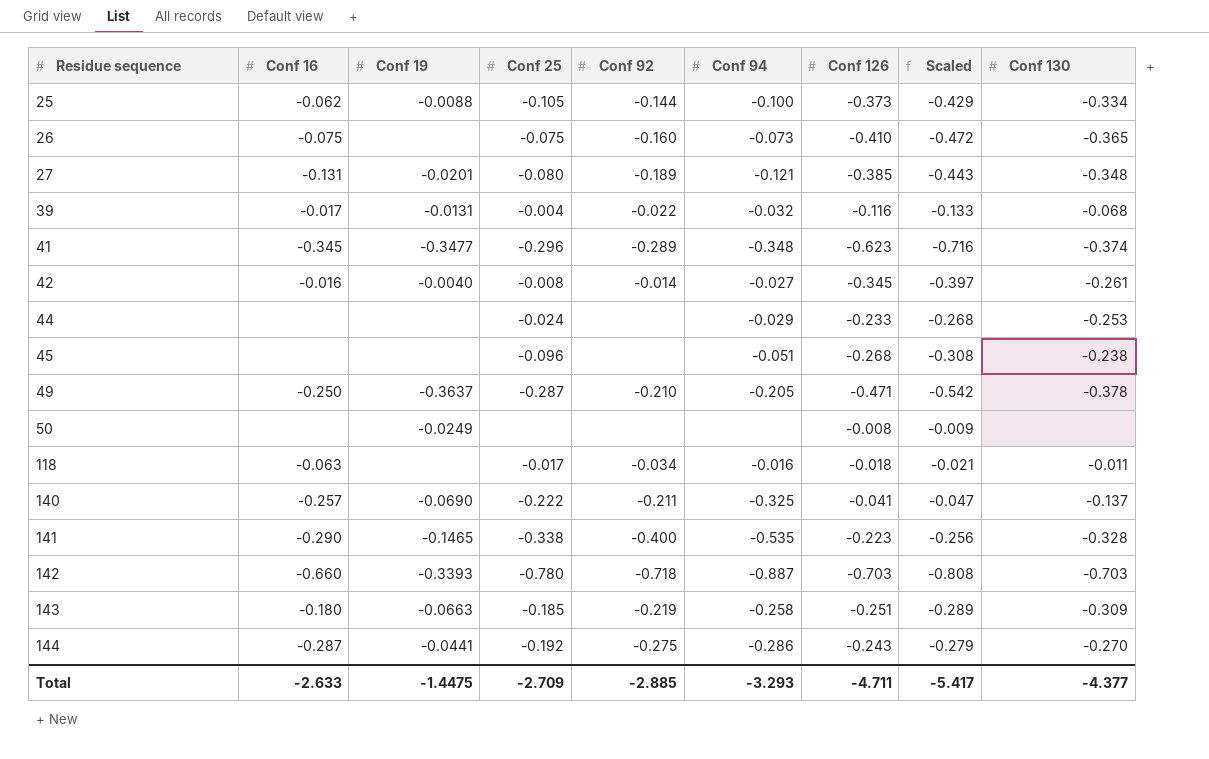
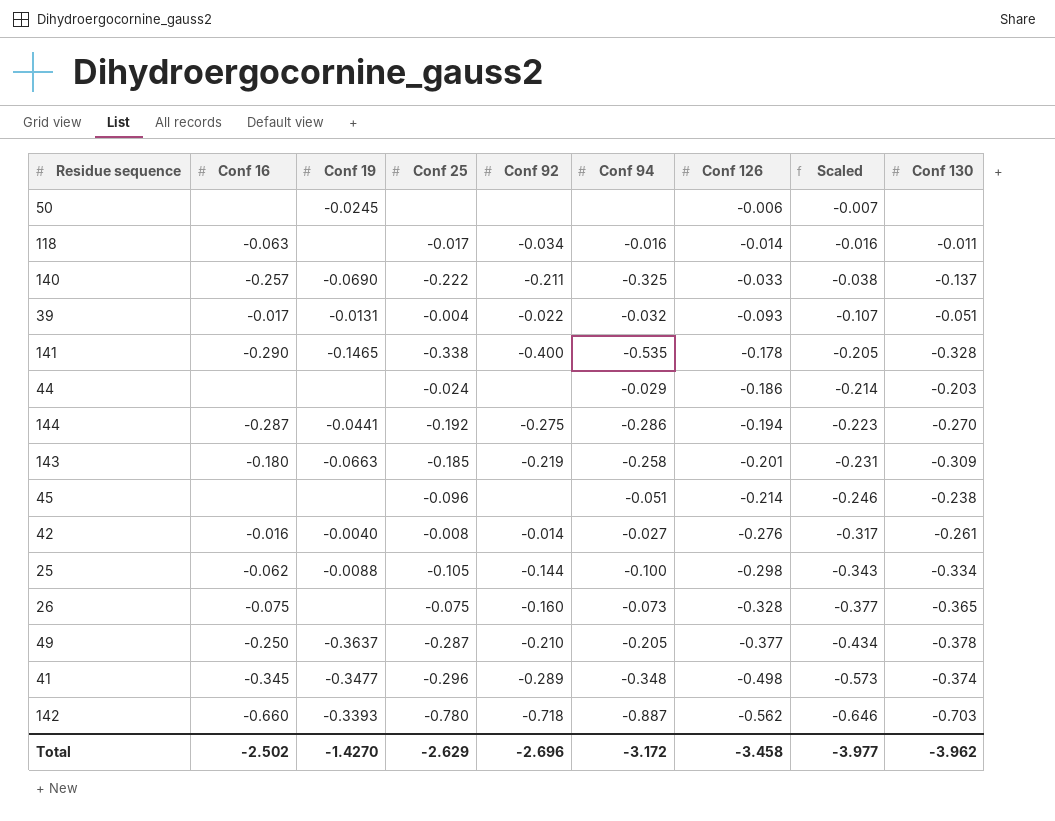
row order: Residue sequence ascending -> Conf 126 descending
row 27: -0.131 | -0.0201 | -0.080 | -0.189 | -0.121 | -0.385 | -0.443 | -0.348 -> none
50 | Conf 19: -0.0249 -> -0.0245
50 | Conf 126: -0.008 -> -0.006
50 | Scaled: -0.009 -> -0.007
118 | Conf 126: -0.018 -> -0.014
118 | Scaled: -0.021 -> -0.016
140 | Conf 126: -0.041 -> -0.033
140 | Scaled: -0.047 -> -0.038
39 | Conf 126: -0.116 -> -0.093
39 | Scaled: -0.133 -> -0.107
39 | Conf 130: -0.068 -> -0.051
141 | Conf 126: -0.223 -> -0.178
141 | Scaled: -0.256 -> -0.205
44 | Conf 126: -0.233 -> -0.186
44 | Scaled: -0.268 -> -0.214
44 | Conf 130: -0.253 -> -0.203
144 | Conf 126: -0.243 -> -0.194
144 | Scaled: -0.279 -> -0.223
143 | Conf 126: -0.251 -> -0.201
143 | Scaled: -0.289 -> -0.231
45 | Conf 126: -0.268 -> -0.214
45 | Scaled: -0.308 -> -0.246
42 | Conf 126: -0.345 -> -0.276
42 | Scaled: -0.397 -> -0.317
25 | Conf 126: -0.373 -> -0.298
25 | Scaled: -0.429 -> -0.343
26 | Conf 126: -0.410 -> -0.328
26 | Scaled: -0.472 -> -0.377
49 | Conf 126: -0.471 -> -0.377
49 | Scaled: -0.542 -> -0.434
41 | Conf 126: -0.623 -> -0.498
41 | Scaled: -0.716 -> -0.573
142 | Conf 126: -0.703 -> -0.562
142 | Scaled: -0.808 -> -0.646
Total | Conf 16: -2.633 -> -2.502
Total | Conf 19: -1.4475 -> -1.4270
Total | Conf 25: -2.709 -> -2.629
Total | Conf 92: -2.885 -> -2.696
Total | Conf 94: -3.293 -> -3.172
Total | Conf 126: -4.711 -> -3.458
Total | Scaled: -5.417 -> -3.977
Total | Conf 130: -4.377 -> -3.962

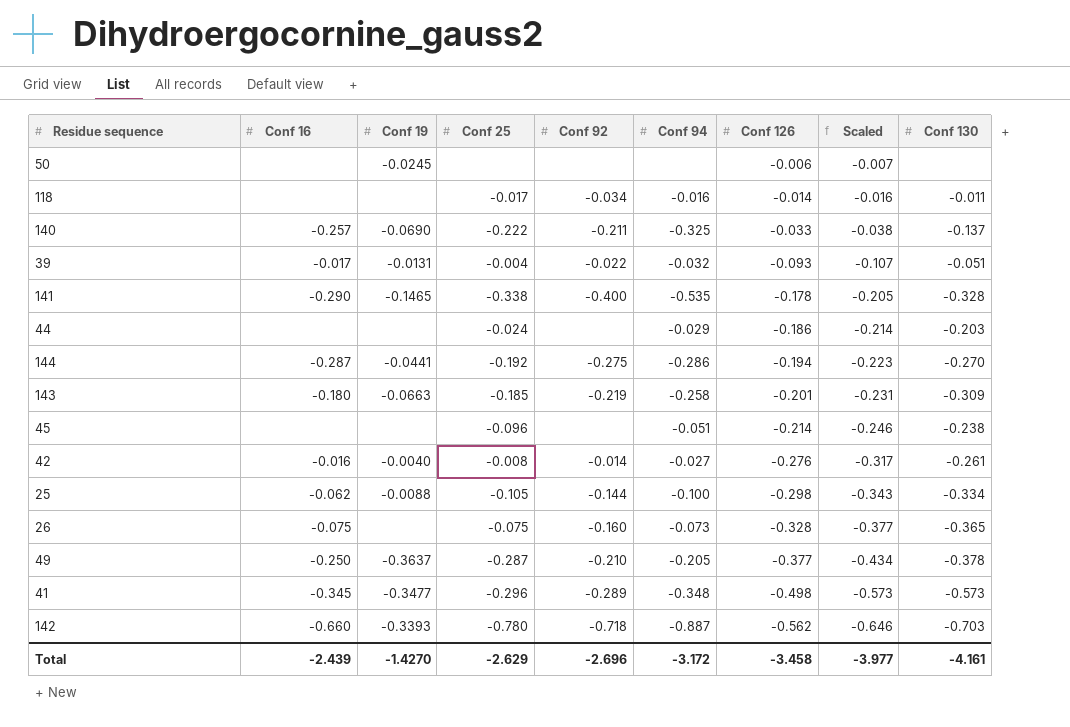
118 | Conf 16: -0.063 -> none
41 | Conf 130: -0.374 -> -0.573
Total | Conf 16: -2.502 -> -2.439
Total | Conf 130: -3.962 -> -4.161

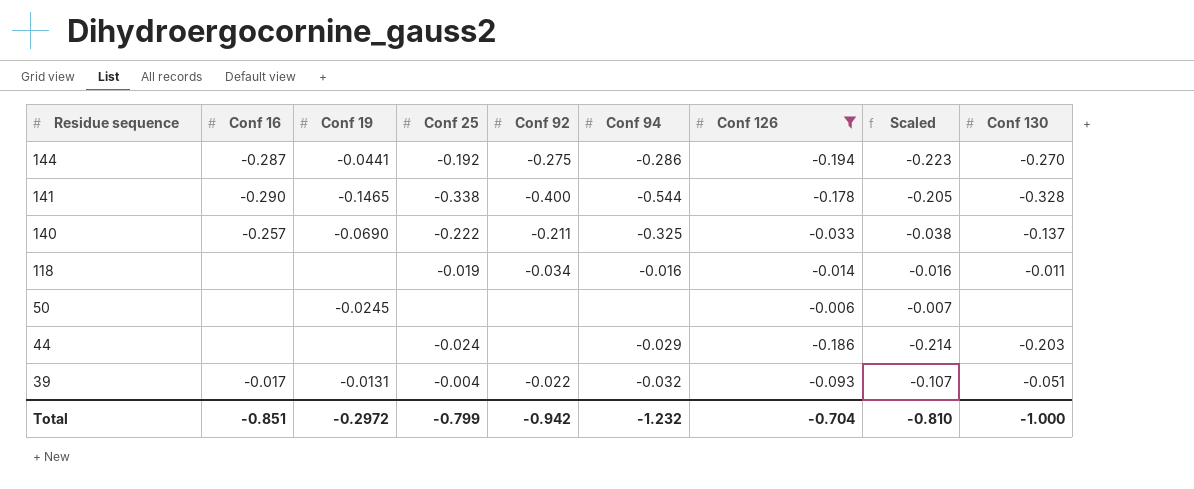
filter: none -> Conf 126 >= -0.194
row order: Conf 126 descending -> Residue sequence descending
141 | Conf 94: -0.535 -> -0.544
118 | Conf 25: -0.017 -> -0.019
Total | Conf 16: -2.439 -> -0.851
Total | Conf 19: -1.4270 -> -0.2972
Total | Conf 25: -2.629 -> -0.799
Total | Conf 92: -2.696 -> -0.942
Total | Conf 94: -3.172 -> -1.232
Total | Conf 126: -3.458 -> -0.704
Total | Scaled: -3.977 -> -0.810
Total | Conf 130: -4.161 -> -1.000

